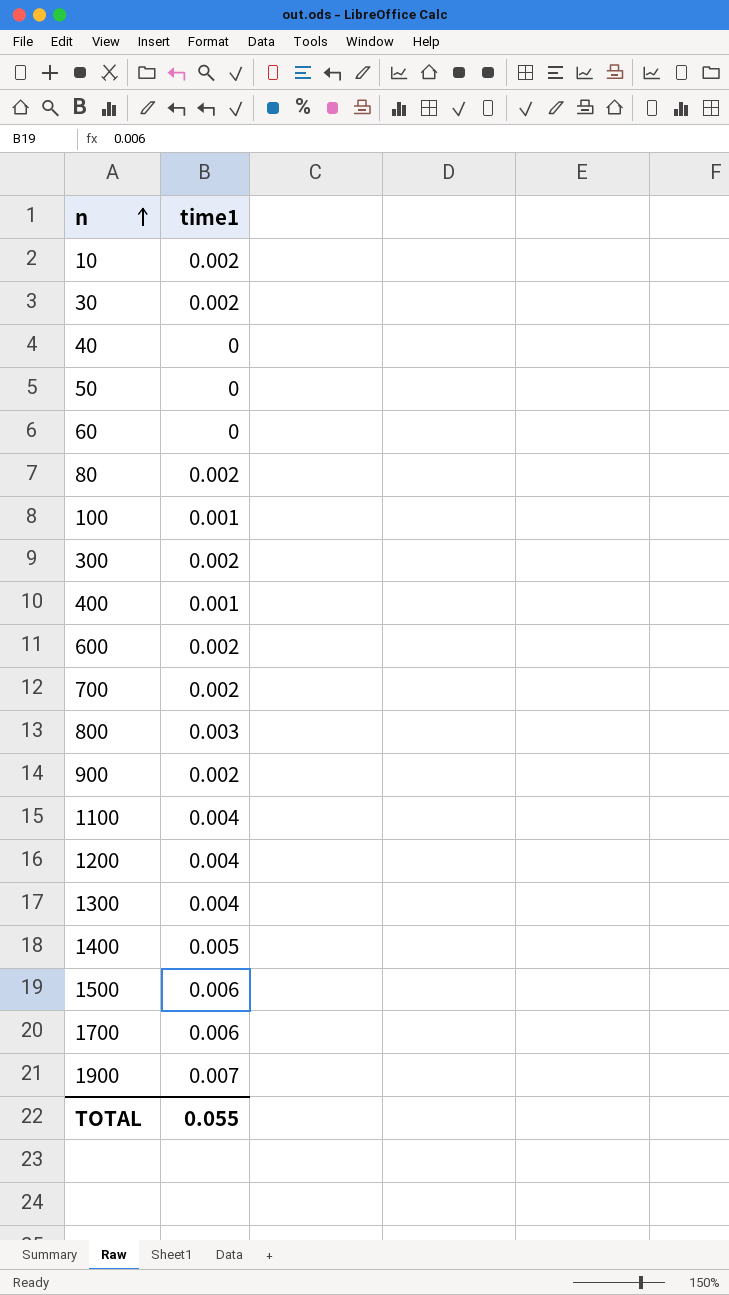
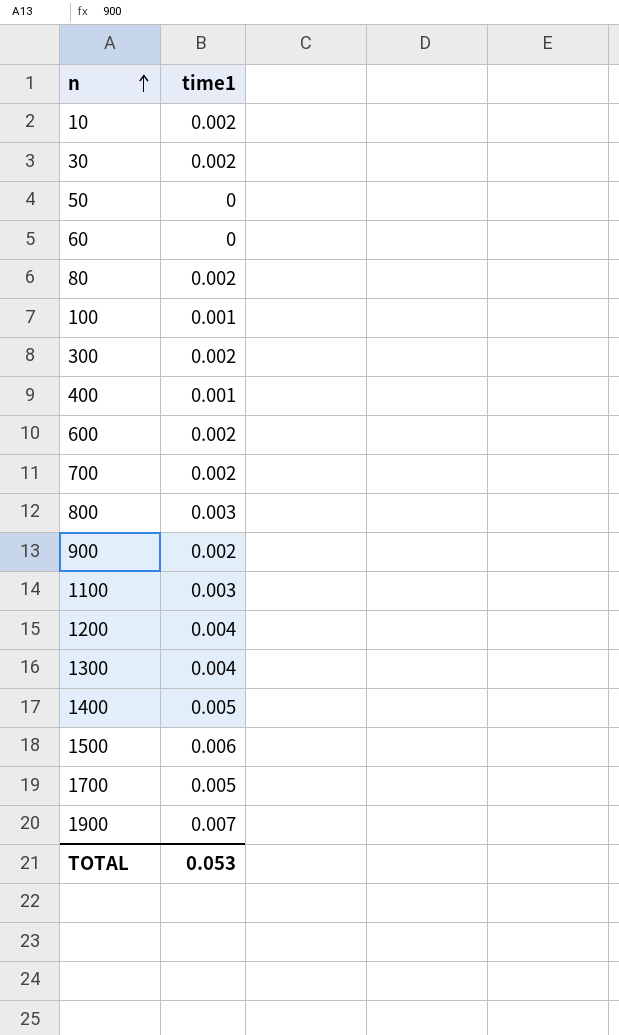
row 40: 0 -> none
1100 | time1: 0.004 -> 0.003
1700 | time1: 0.006 -> 0.005
TOTAL | time1: 0.055 -> 0.053

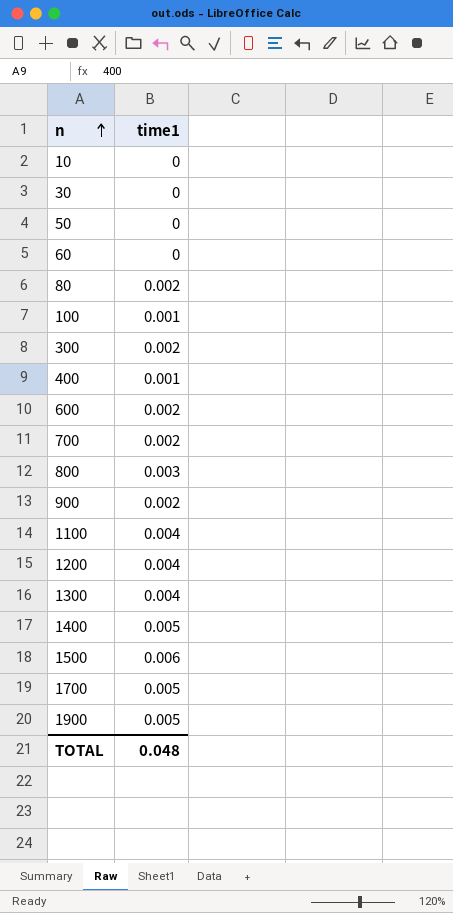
10 | time1: 0.002 -> 0
30 | time1: 0.002 -> 0
1100 | time1: 0.003 -> 0.004
1900 | time1: 0.007 -> 0.005
TOTAL | time1: 0.053 -> 0.048

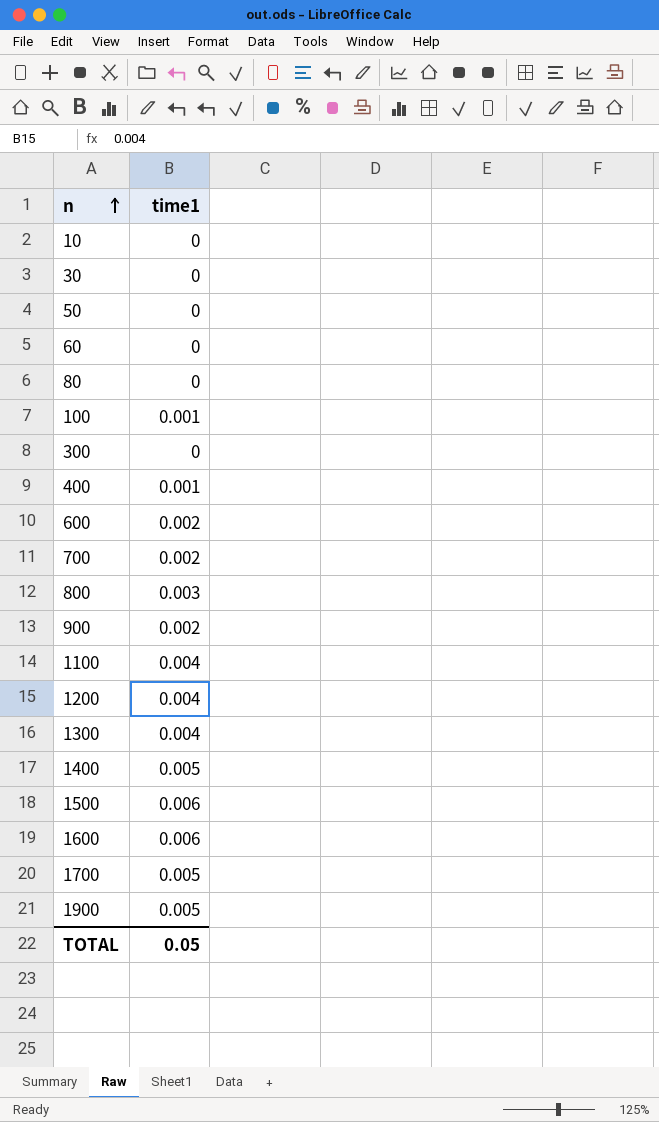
80 | time1: 0.002 -> 0
300 | time1: 0.002 -> 0
row 1600: none -> 0.006
TOTAL | time1: 0.048 -> 0.05

